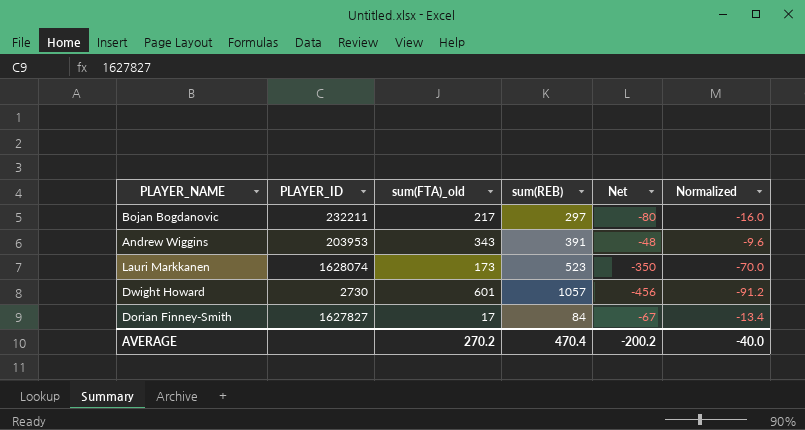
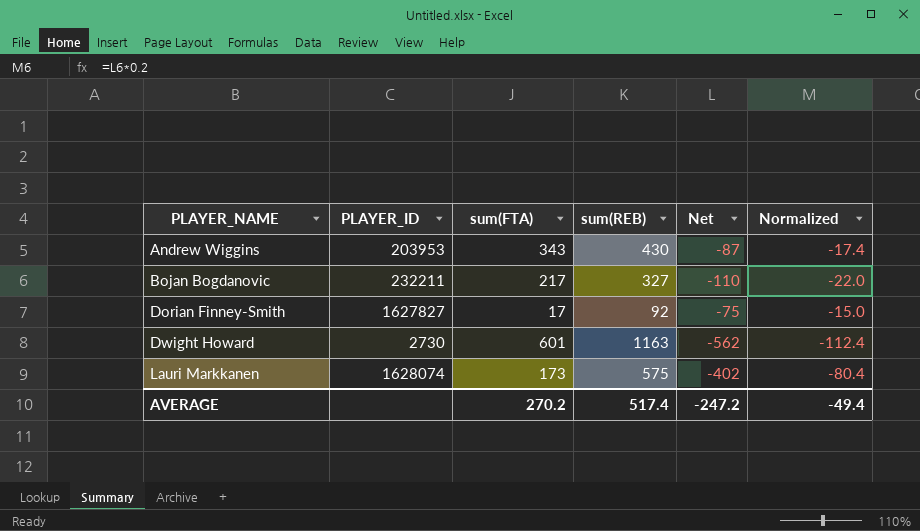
row order: none -> PLAYER_NAME ascending
column name: sum(FTA)_old -> sum(FTA)
Andrew Wiggins | sum(REB): 391 -> 430
Andrew Wiggins | Net: -48 -> -87
Andrew Wiggins | Normalized: -9.6 -> -17.4
Bojan Bogdanovic | sum(REB): 297 -> 327
Bojan Bogdanovic | Net: -80 -> -110
Bojan Bogdanovic | Normalized: -16.0 -> -22.0
Dorian Finney-Smith | sum(REB): 84 -> 92
Dorian Finney-Smith | Net: -67 -> -75
Dorian Finney-Smith | Normalized: -13.4 -> -15.0
Dwight Howard | sum(REB): 1057 -> 1163
Dwight Howard | Net: -456 -> -562
Dwight Howard | Normalized: -91.2 -> -112.4
Lauri Markkanen | sum(REB): 523 -> 575
Lauri Markkanen | Net: -350 -> -402
Lauri Markkanen | Normalized: -70.0 -> -80.4
AVERAGE | sum(REB): 470.4 -> 517.4
AVERAGE | Net: -200.2 -> -247.2
AVERAGE | Normalized: -40.0 -> -49.4

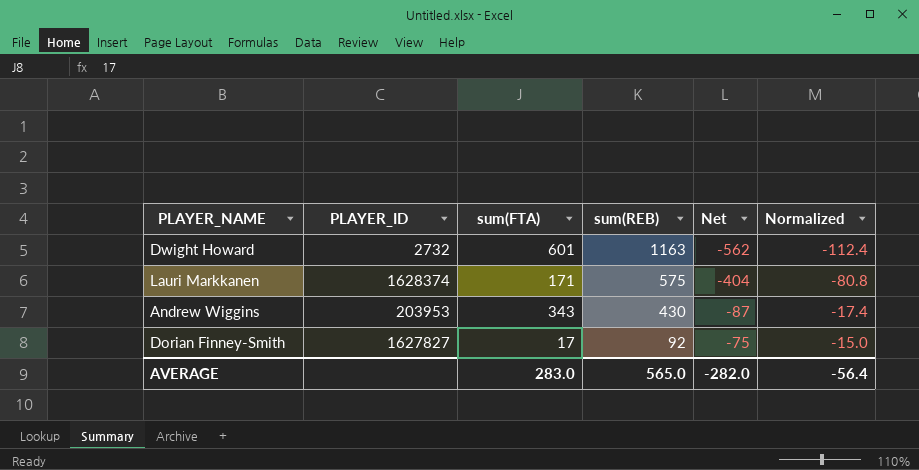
row order: PLAYER_NAME ascending -> sum(REB) descending
row Bojan Bogdanovic: 232211 | 217 | 327 | -110 | -22.0 -> none
Dwight Howard | PLAYER_ID: 2730 -> 2732
Lauri Markkanen | PLAYER_ID: 1628074 -> 1628374
Lauri Markkanen | sum(FTA): 173 -> 171
Lauri Markkanen | Net: -402 -> -404
Lauri Markkanen | Normalized: -80.4 -> -80.8
AVERAGE | sum(FTA): 270.2 -> 283.0
AVERAGE | sum(REB): 517.4 -> 565.0
AVERAGE | Net: -247.2 -> -282.0
AVERAGE | Normalized: -49.4 -> -56.4

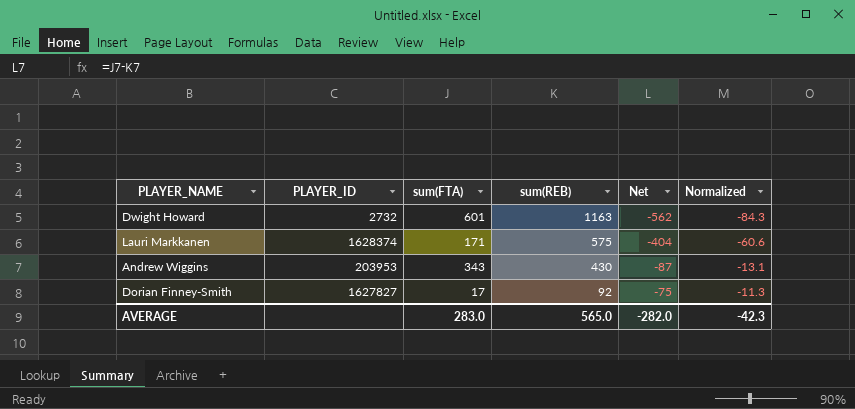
column Normalized | formula: [Net] * 0.2 -> [Net] * 0.15
AVERAGE | Normalized: -56.4 -> -42.3

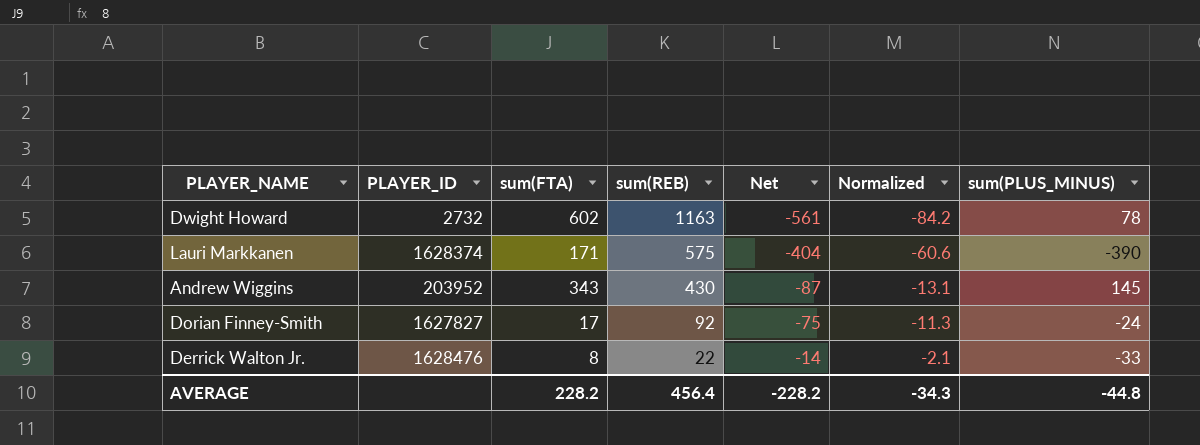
column sum(PLUS_MINUS) | position: none -> 7
Dwight Howard | sum(FTA): 601 -> 602
Dwight Howard | Net: -562 -> -561
Dwight Howard | Normalized: -84.3 -> -84.2
Andrew Wiggins | PLAYER_ID: 203953 -> 203952
row Derrick Walton Jr.: none -> 1628476 | 8 | 22 | -14 | -2.1 | -33
AVERAGE | sum(FTA): 283.0 -> 228.2
AVERAGE | sum(REB): 565.0 -> 456.4
AVERAGE | Net: -282.0 -> -228.2
AVERAGE | Normalized: -42.3 -> -34.3

